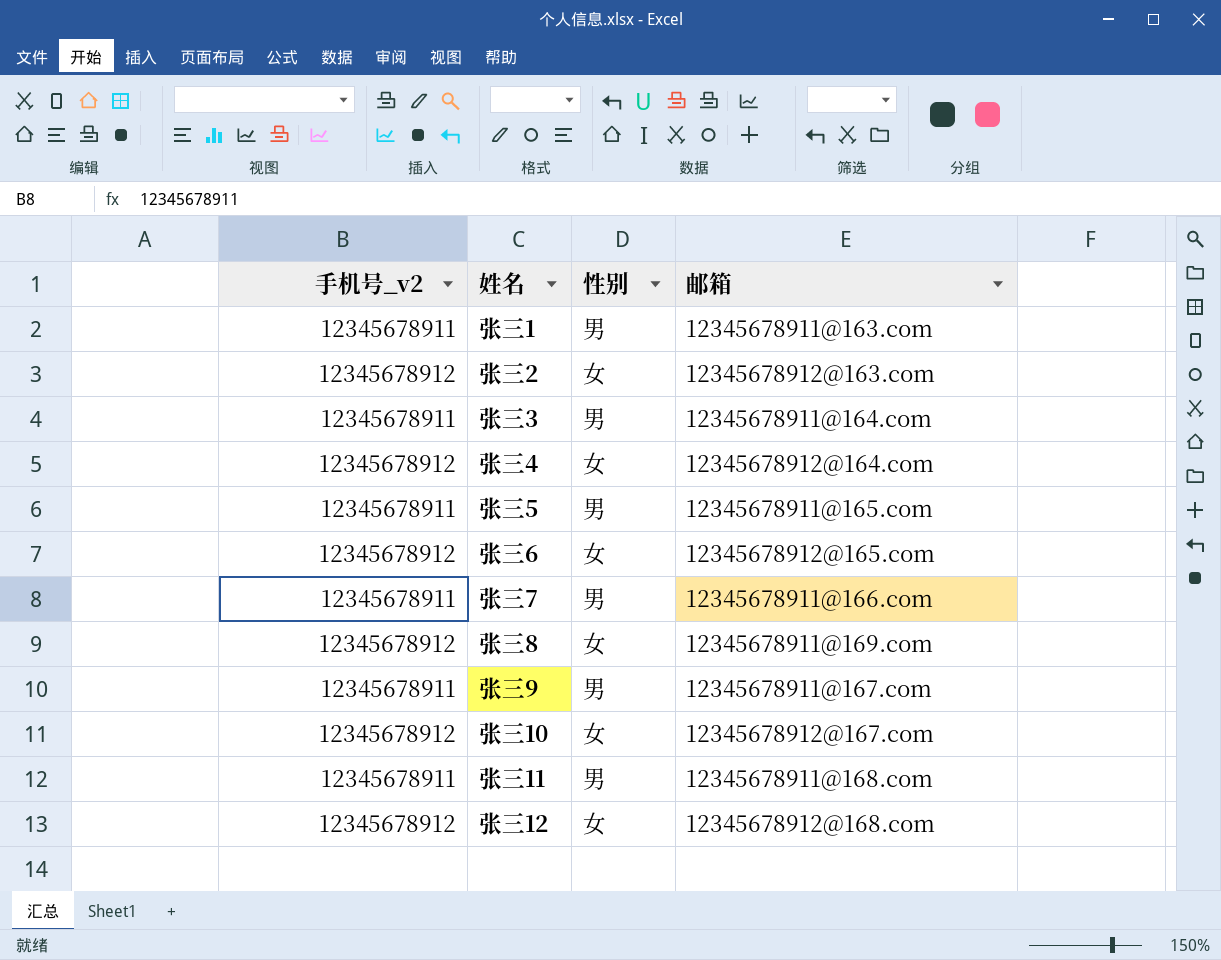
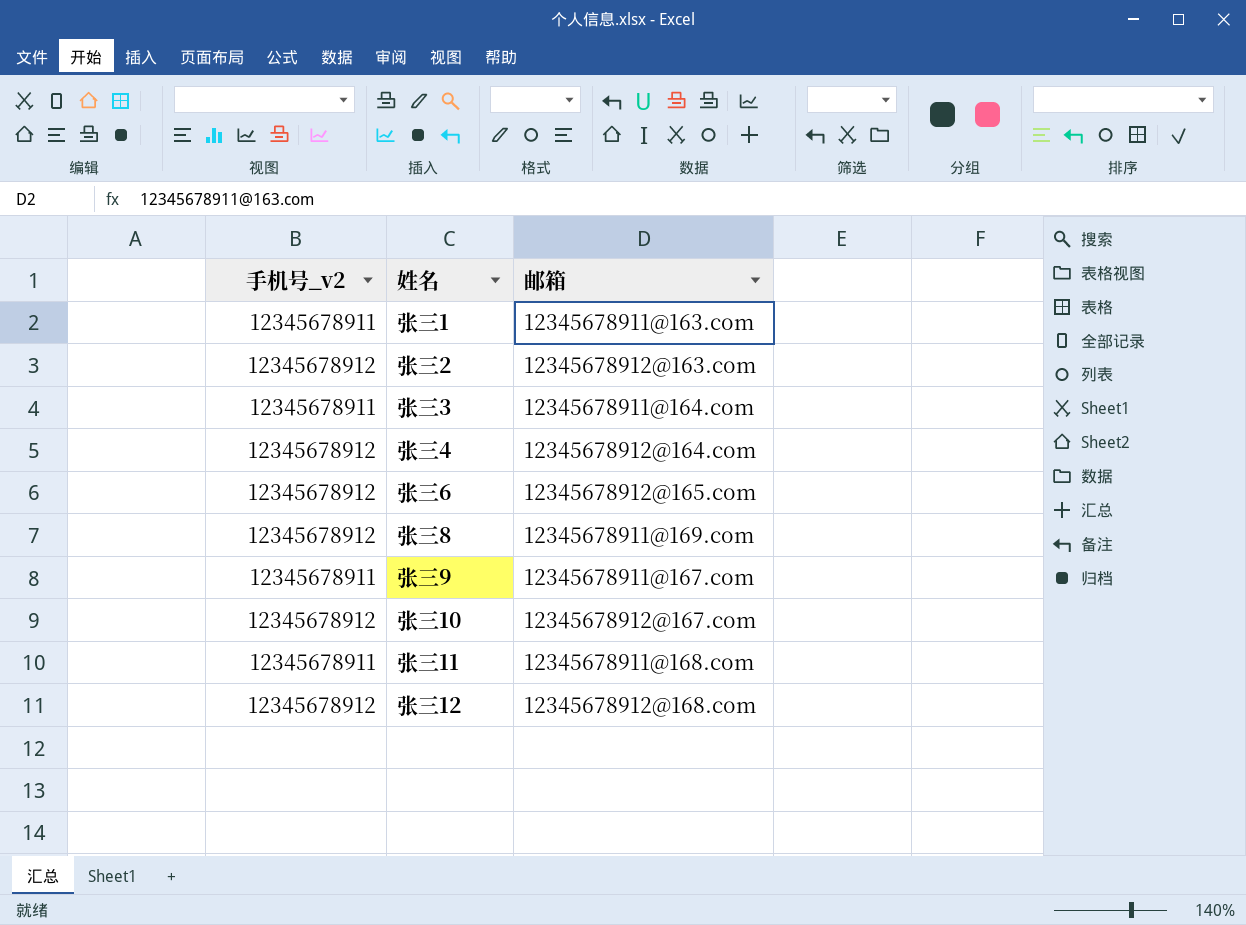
column 性别 | position: 3 -> none
row 张三5: 12345678911 | 男 | 12345678911@165.com -> none
row 张三7: 12345678911 | 男 | 12345678911@166.com -> none

